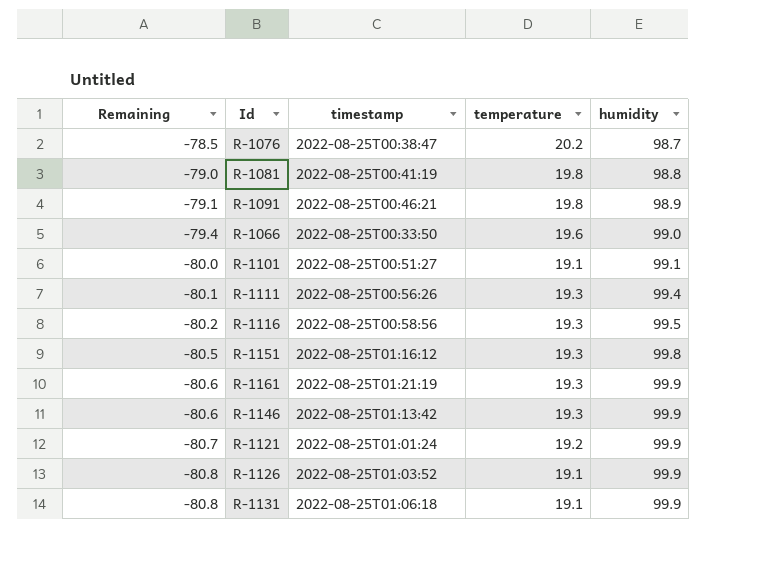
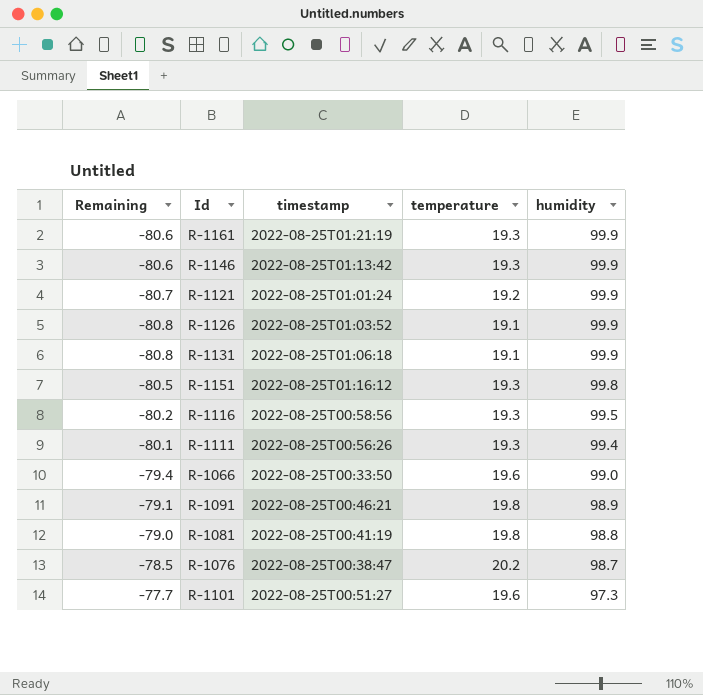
row order: Remaining descending -> humidity descending
R-1101 | Remaining: -80.0 -> -77.7
R-1101 | temperature: 19.1 -> 19.6
R-1101 | humidity: 99.1 -> 97.3

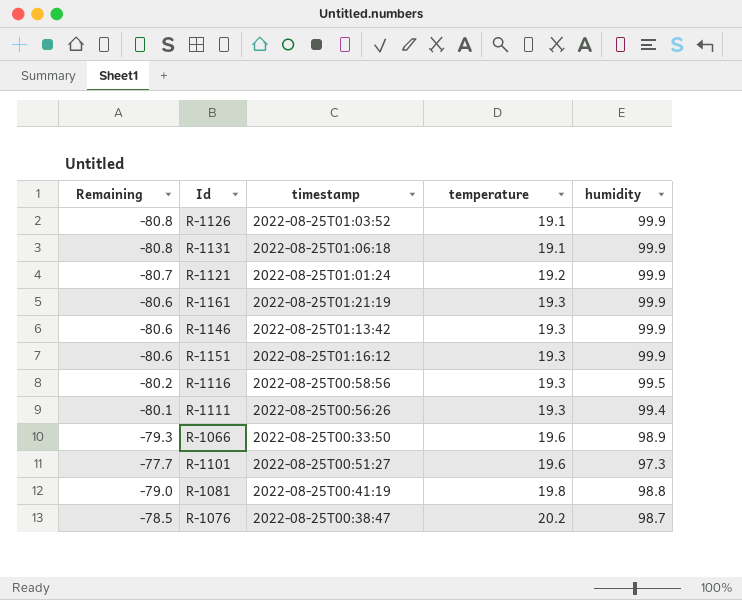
row order: humidity descending -> temperature ascending
row R-1091: -79.1 | 2022-08-25T00:46:21 | 19.8 | 98.9 -> none
R-1151 | Remaining: -80.5 -> -80.6
R-1151 | humidity: 99.8 -> 99.9
R-1066 | Remaining: -79.4 -> -79.3
R-1066 | humidity: 99.0 -> 98.9

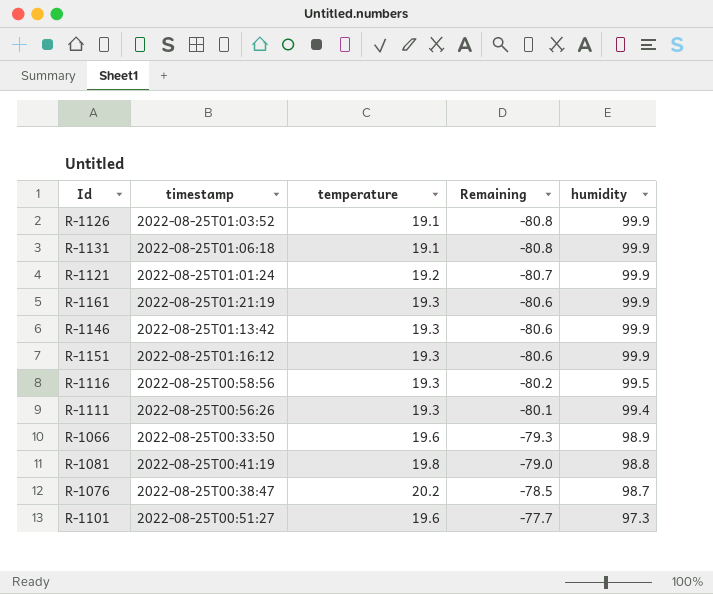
row order: temperature ascending -> Remaining ascending
column Remaining | position: 1 -> 4

